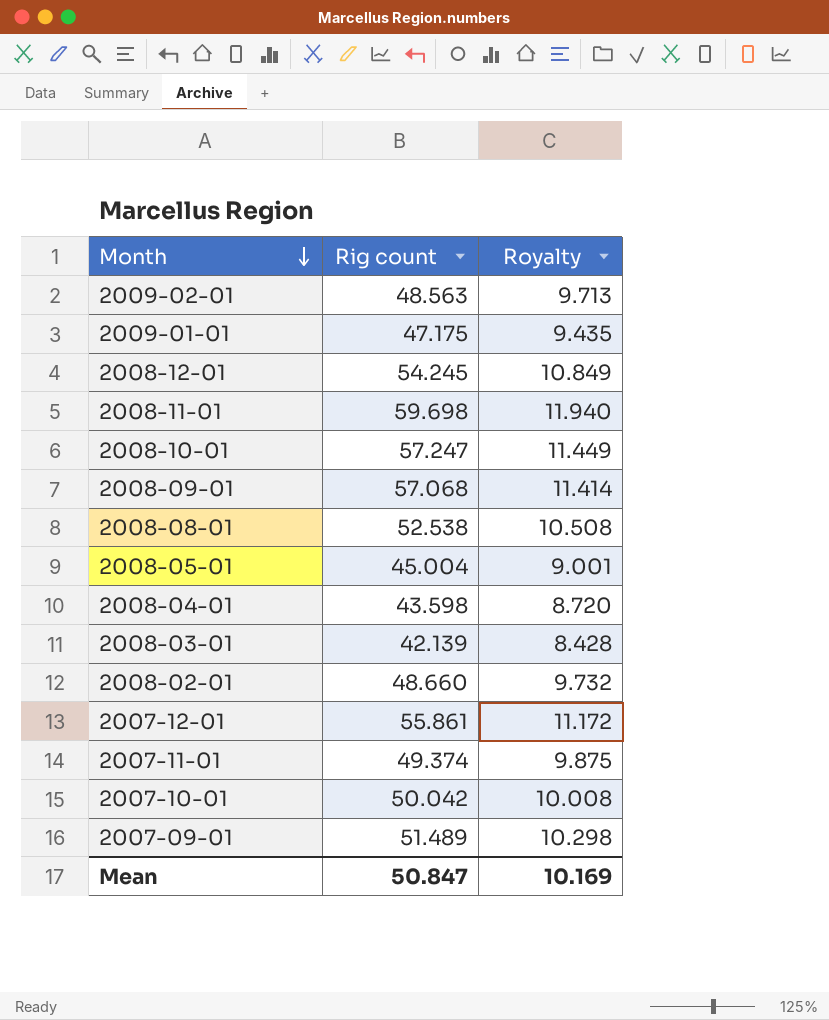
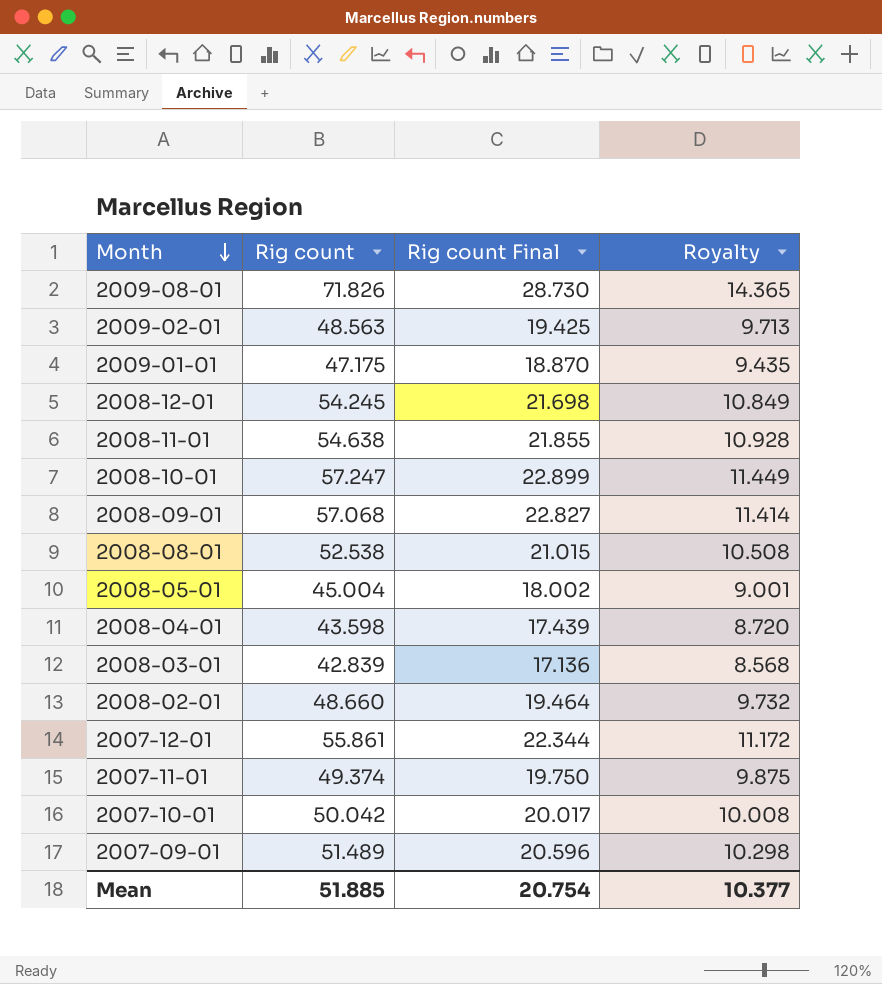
column Rig count Final | formula: none -> [Rig count] * 0.4
row 2009-08-01: none -> 71.826 | 28.730 | 14.365
2008-11-01 | Rig count: 59.698 -> 54.638
2008-11-01 | Royalty: 11.940 -> 10.928
2008-03-01 | Rig count: 42.139 -> 42.839
2008-03-01 | Royalty: 8.428 -> 8.568
Mean | Rig count: 50.847 -> 51.885
Mean | Royalty: 10.169 -> 10.377

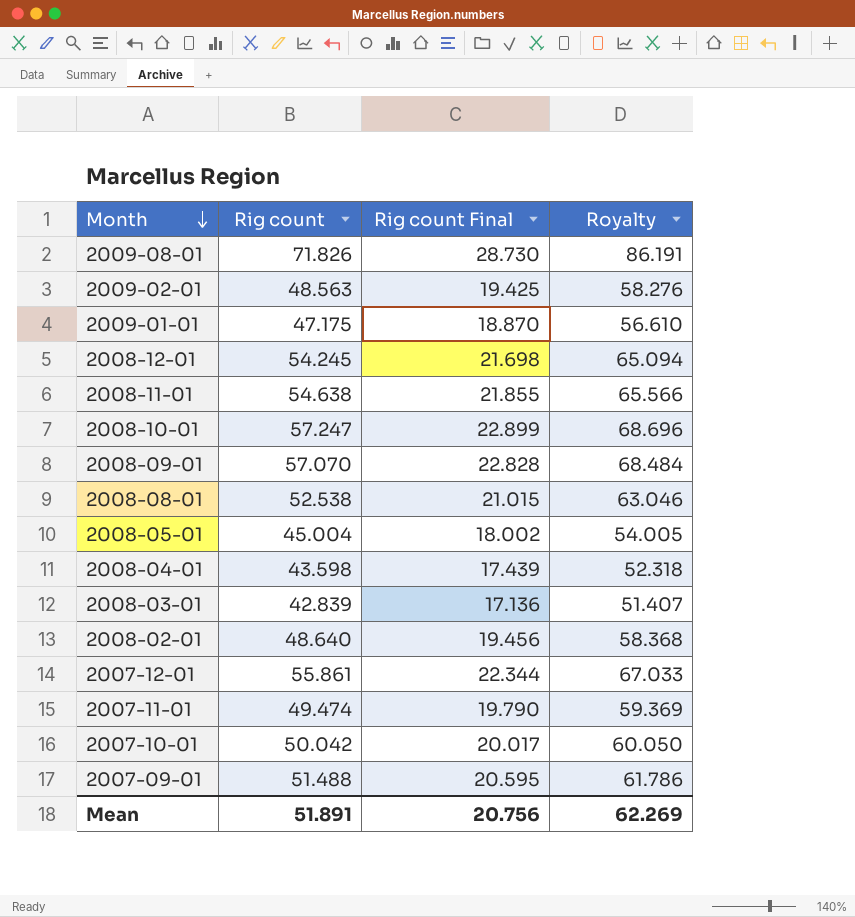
column Royalty | formula: [Rig count] * 0.2 -> [Rig count] * 1.2
2008-09-01 | Rig count: 57.068 -> 57.070
2008-09-01 | Rig count Final: 22.827 -> 22.828
2008-02-01 | Rig count: 48.660 -> 48.640
2008-02-01 | Rig count Final: 19.464 -> 19.456
2007-11-01 | Rig count: 49.374 -> 49.474
2007-11-01 | Rig count Final: 19.750 -> 19.790
2007-09-01 | Rig count: 51.489 -> 51.488
2007-09-01 | Rig count Final: 20.596 -> 20.595
Mean | Rig count: 51.885 -> 51.891
Mean | Rig count Final: 20.754 -> 20.756
Mean | Royalty: 10.377 -> 62.269

